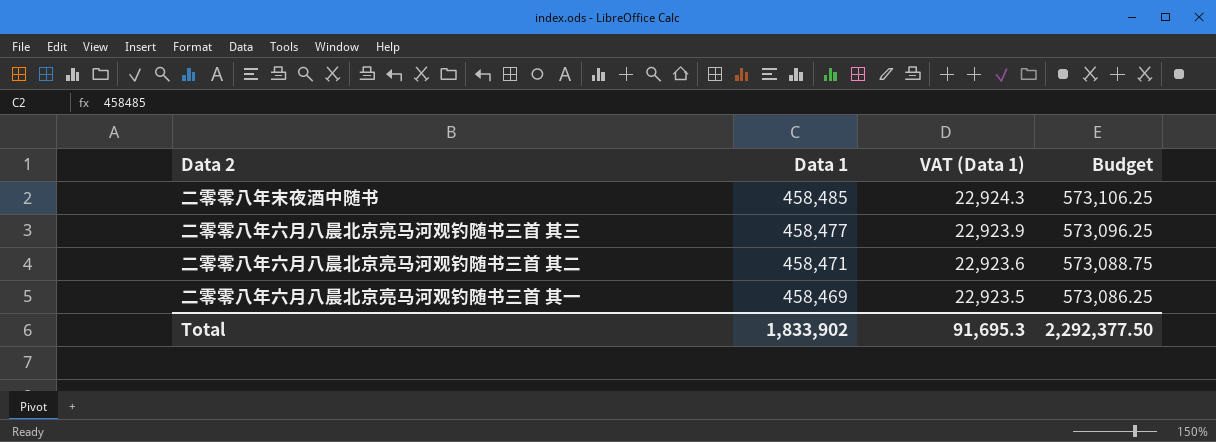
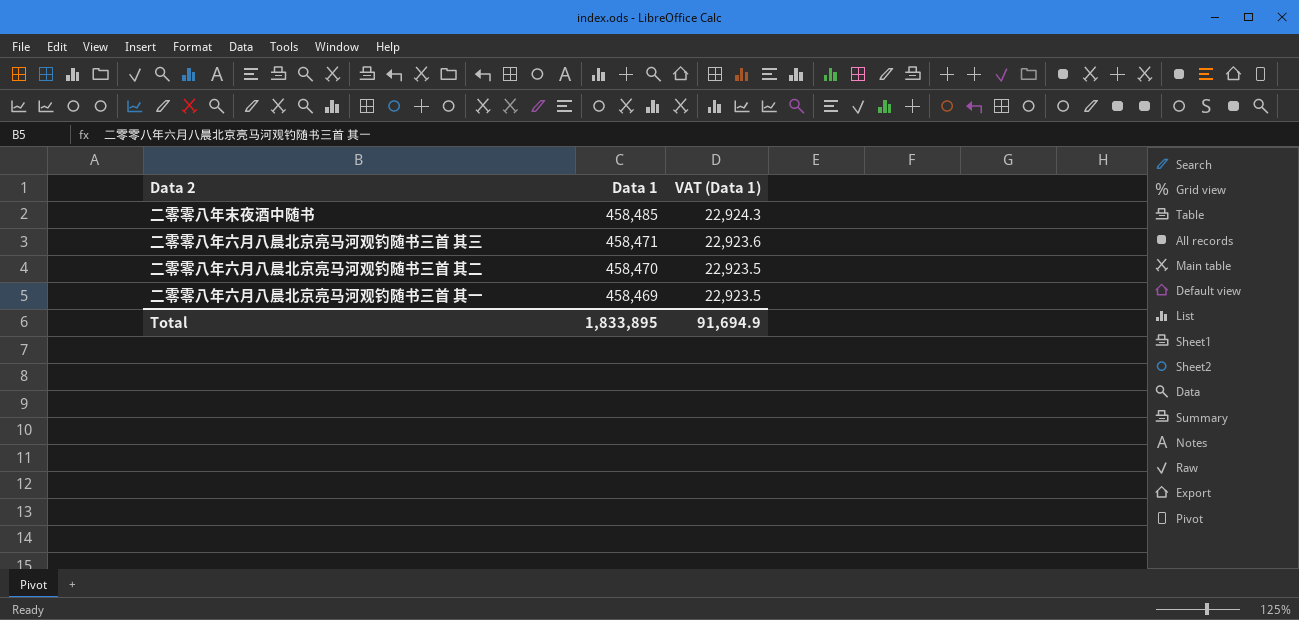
column Budget | formula: [Data 1] * 1.25 -> none
二零零八年六月八晨北京亮马河观钓随书三首 其三 | Data 1: 458,477 -> 458,471
二零零八年六月八晨北京亮马河观钓随书三首 其三 | VAT (Data 1): 22,923.9 -> 22,923.6
二零零八年六月八晨北京亮马河观钓随书三首 其二 | Data 1: 458,471 -> 458,470
二零零八年六月八晨北京亮马河观钓随书三首 其二 | VAT (Data 1): 22,923.6 -> 22,923.5
Total | Data 1: 1,833,902 -> 1,833,895
Total | VAT (Data 1): 91,695.3 -> 91,694.9

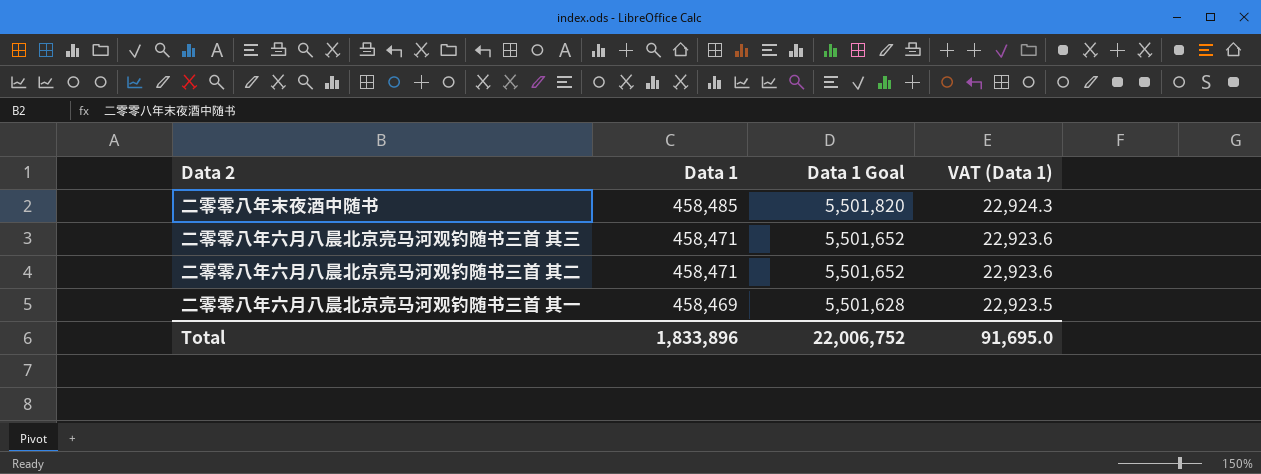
column Data 1 Goal | formula: none -> [Data 1] * 12
二零零八年六月八晨北京亮马河观钓随书三首 其二 | Data 1: 458,470 -> 458,471
二零零八年六月八晨北京亮马河观钓随书三首 其二 | VAT (Data 1): 22,923.5 -> 22,923.6
Total | Data 1: 1,833,895 -> 1,833,896
Total | VAT (Data 1): 91,694.9 -> 91,695.0

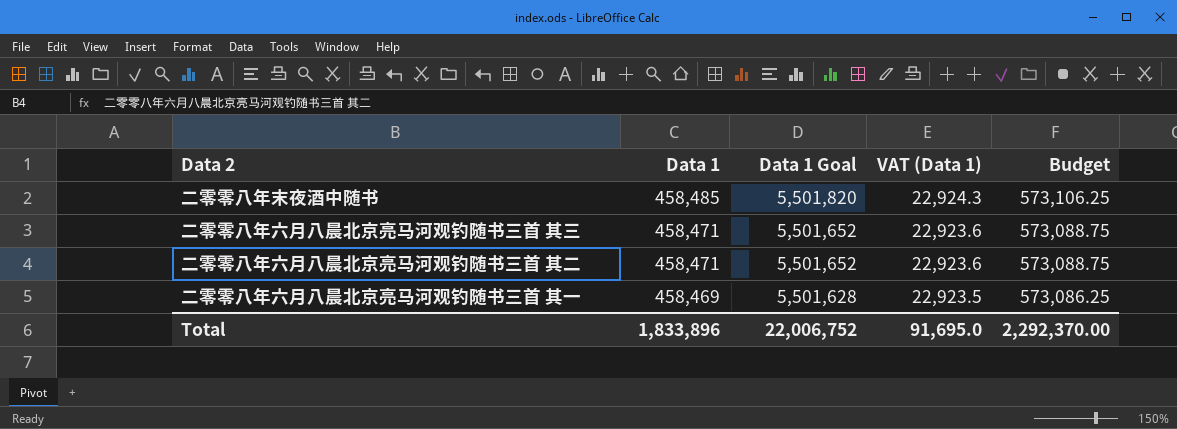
column Budget | formula: none -> [Data 1] * 1.25

